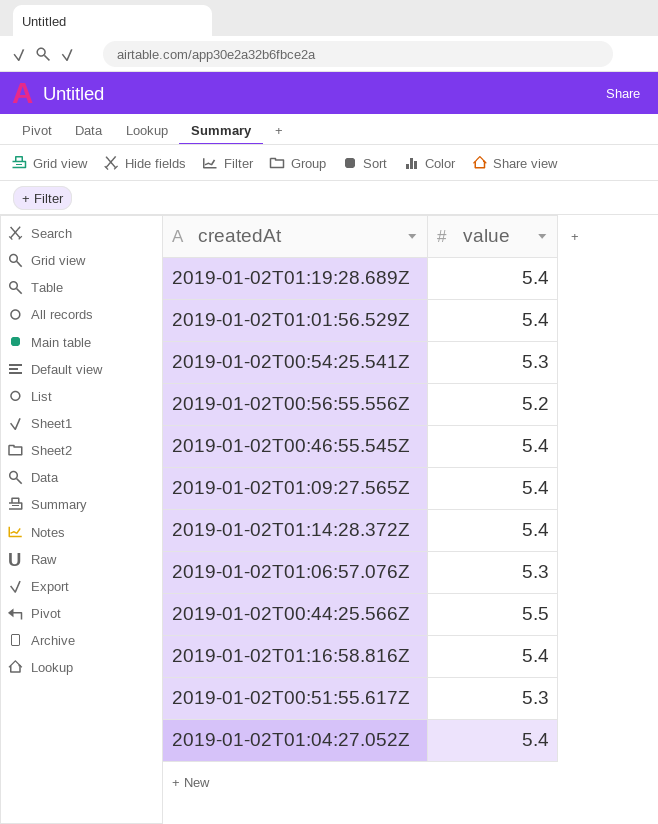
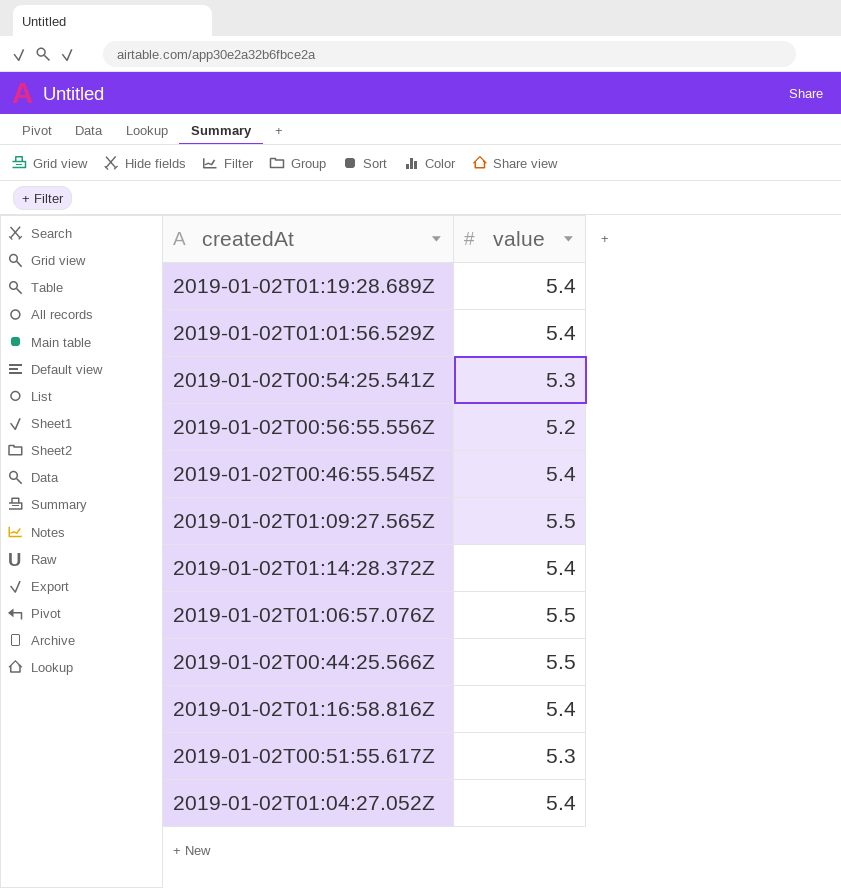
2019-01-02T01:09:27.565Z | value: 5.4 -> 5.5
2019-01-02T01:06:57.076Z | value: 5.3 -> 5.5

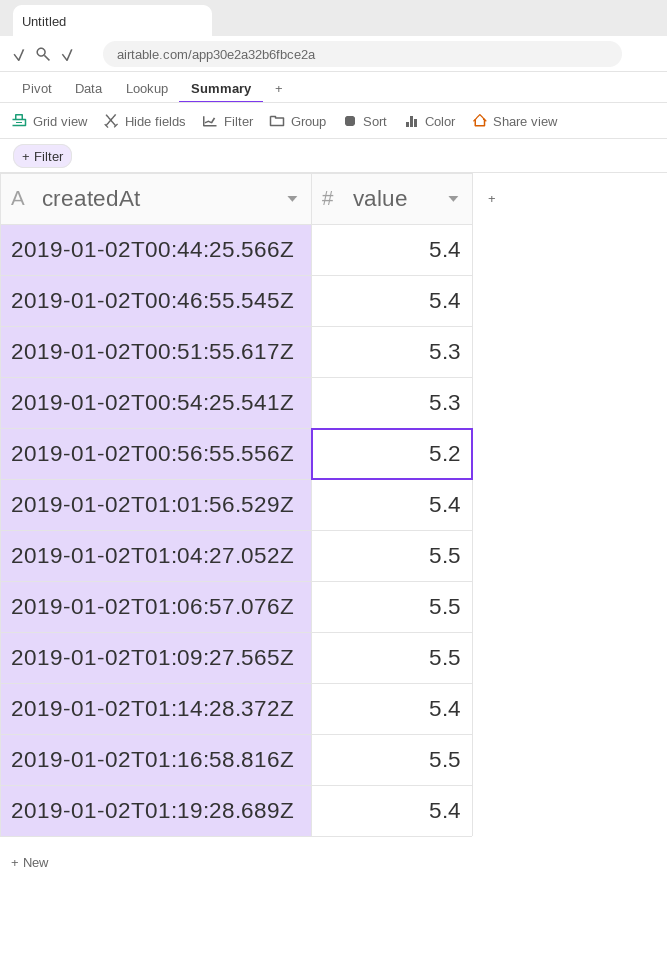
row order: none -> createdAt ascending
2019-01-02T00:44:25.566Z | value: 5.5 -> 5.4
2019-01-02T01:04:27.052Z | value: 5.4 -> 5.5
2019-01-02T01:16:58.816Z | value: 5.4 -> 5.5

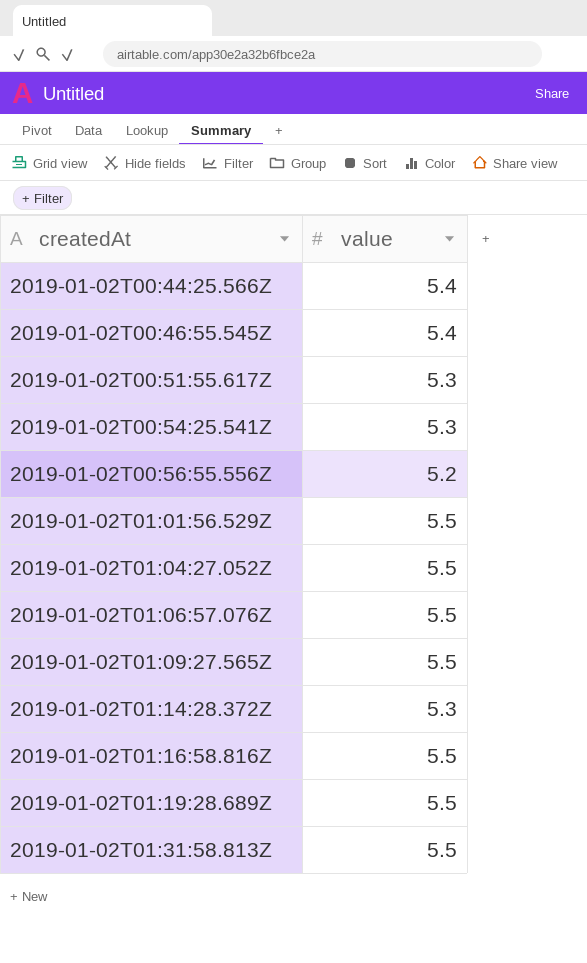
2019-01-02T01:01:56.529Z | value: 5.4 -> 5.5
2019-01-02T01:14:28.372Z | value: 5.4 -> 5.3
2019-01-02T01:19:28.689Z | value: 5.4 -> 5.5
row 2019-01-02T01:31:58.813Z: none -> 5.5

